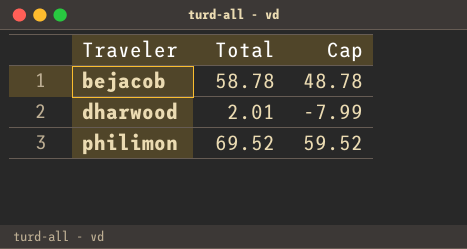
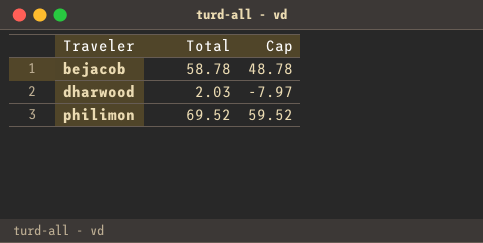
dharwood | Total: 2.01 -> 2.03
dharwood | Cap: -7.99 -> -7.97

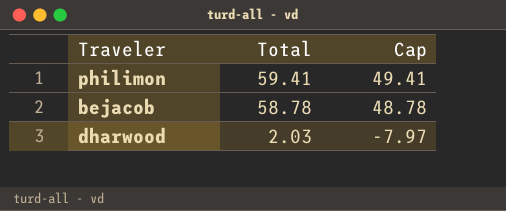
row order: Traveler ascending -> Total descending
philimon | Total: 69.52 -> 59.41
philimon | Cap: 59.52 -> 49.41

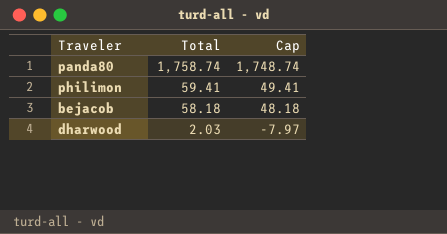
row panda80: none -> 1,758.74 | 1,748.74
bejacob | Total: 58.78 -> 58.18
bejacob | Cap: 48.78 -> 48.18

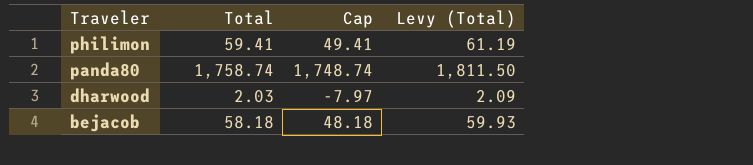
row order: Total descending -> Traveler descending
column Levy (Total) | formula: none -> [Total] * 1.03

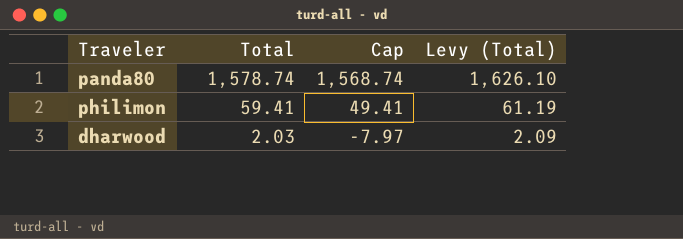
row order: Traveler descending -> Total descending
row bejacob: 58.18 | 48.18 | 59.93 -> none
panda80 | Total: 1,758.74 -> 1,578.74
panda80 | Cap: 1,748.74 -> 1,568.74
panda80 | Levy (Total): 1,811.50 -> 1,626.10

